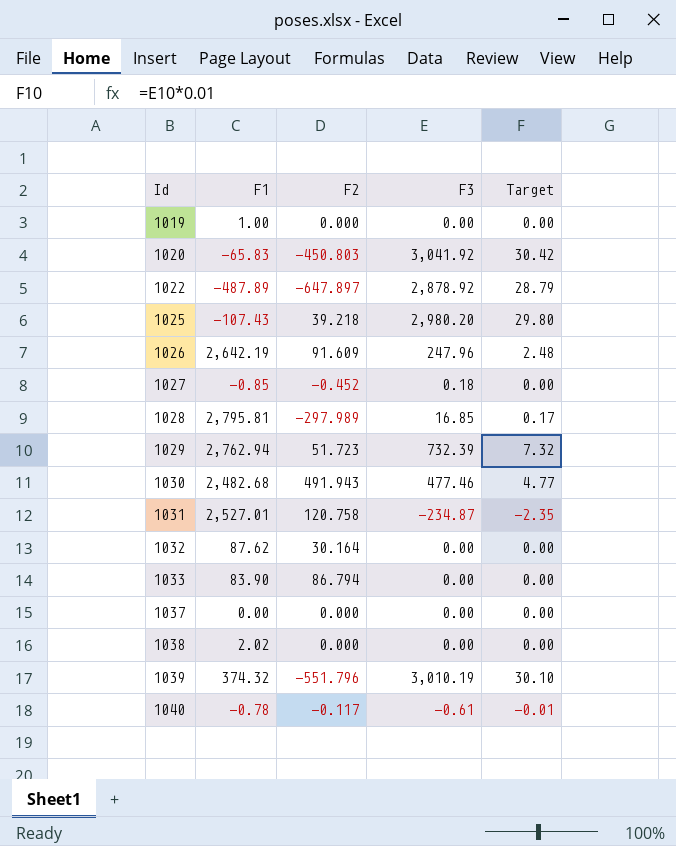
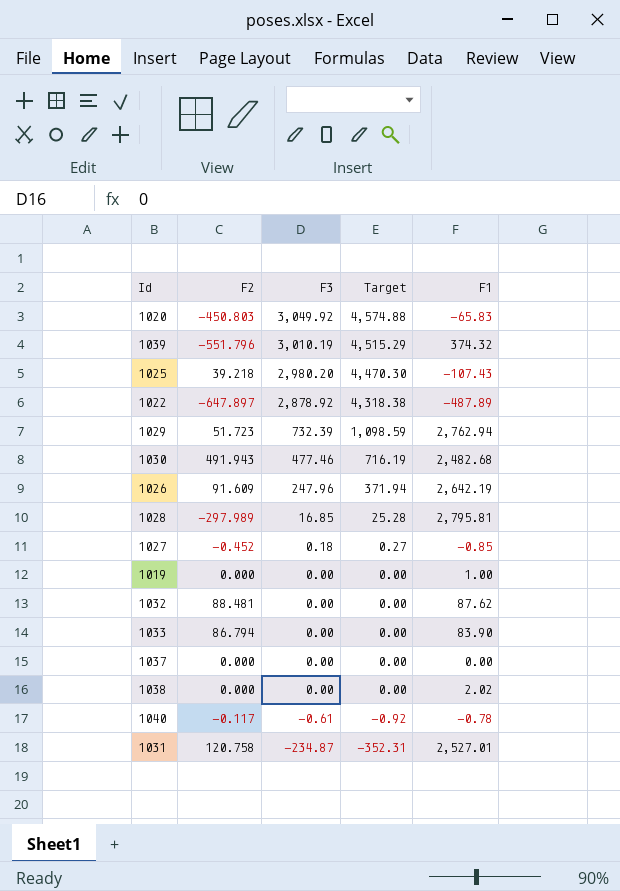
row order: Id ascending -> F3 descending
column Target | formula: [F3] * 0.01 -> [F3] * 1.5
column F1 | position: 2 -> 5
1020 | F3: 3,041.92 -> 3,049.92
1032 | F2: 30.164 -> 88.481

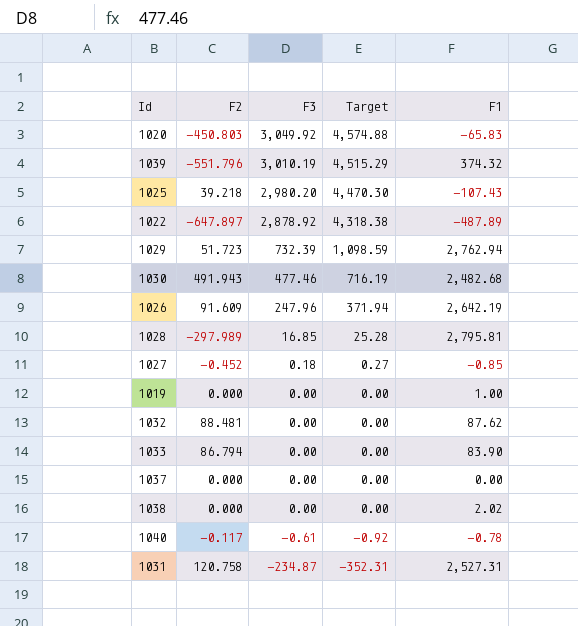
1031 | F1: 2,527.01 -> 2,527.31

